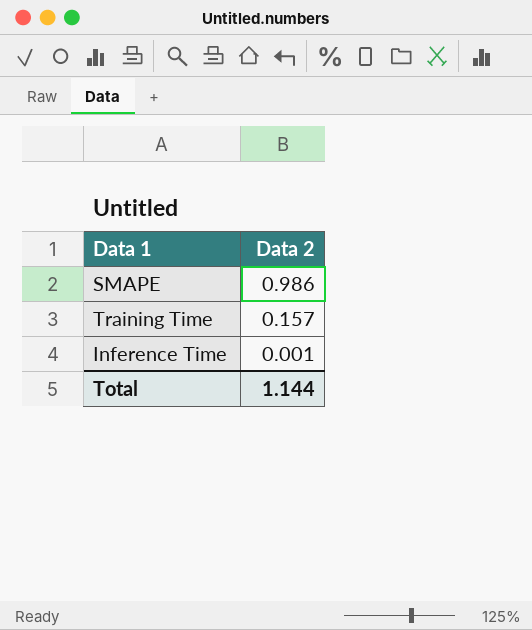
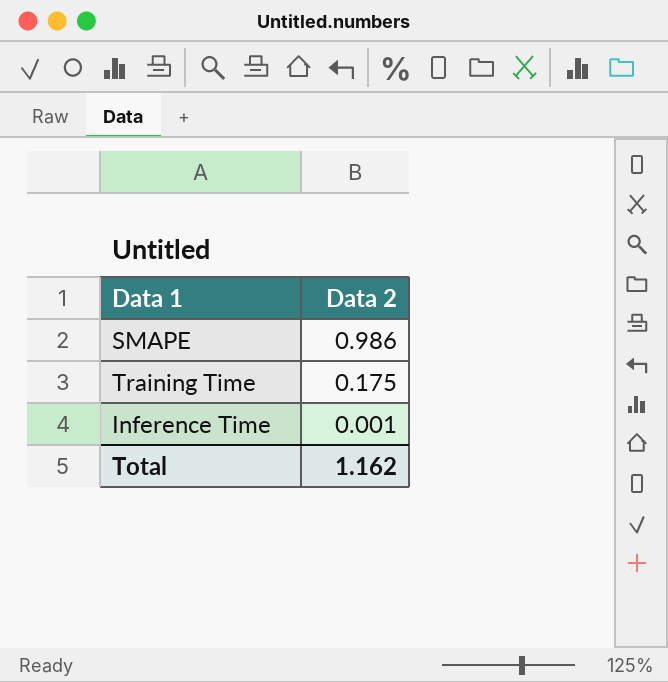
Training Time | Data 2: 0.157 -> 0.175
Total | Data 2: 1.144 -> 1.162

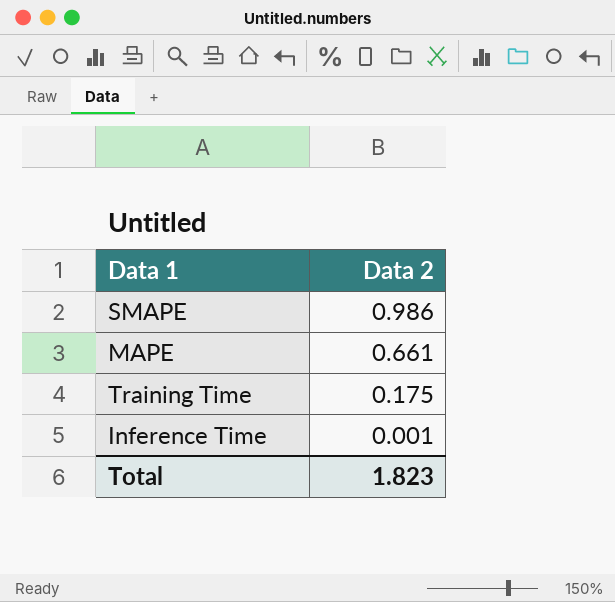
row MAPE: none -> 0.661
Total | Data 2: 1.162 -> 1.823

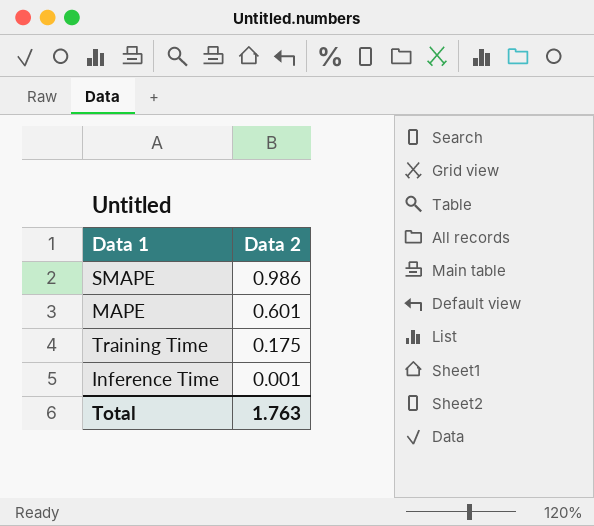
MAPE | Data 2: 0.661 -> 0.601
Total | Data 2: 1.823 -> 1.763

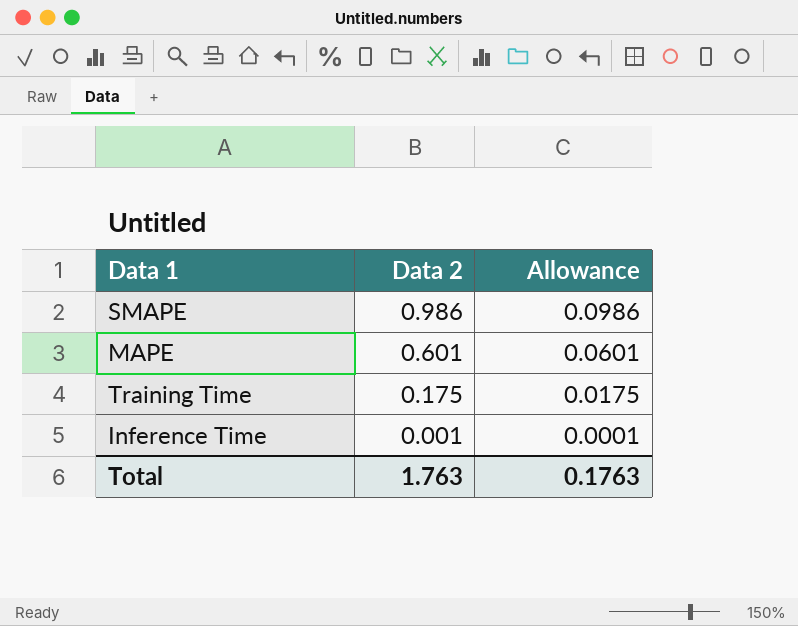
column Allowance | formula: none -> [Data 2] * 0.1

